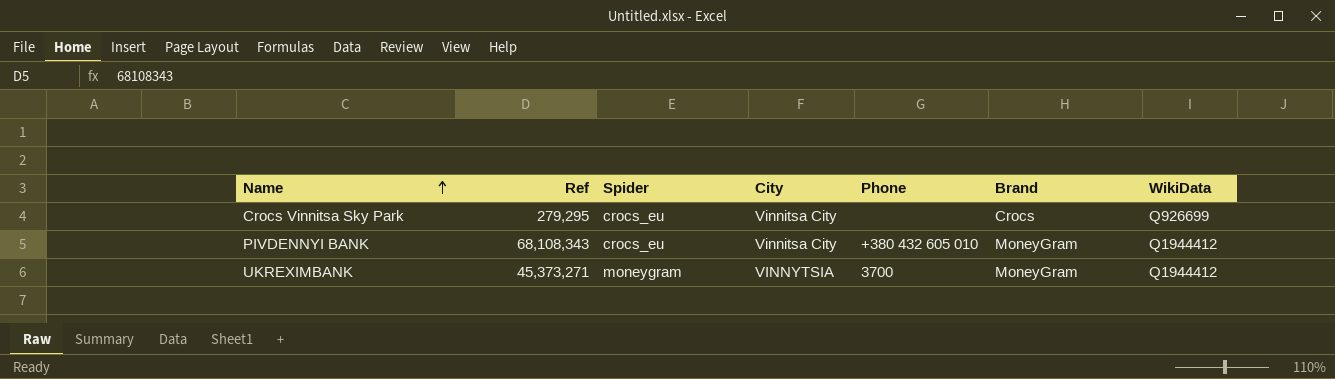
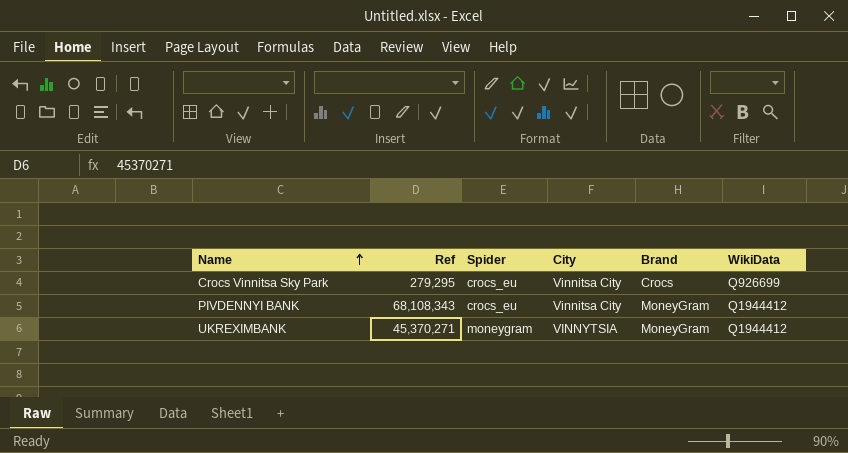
column Phone | position: 5 -> none
UKREXIMBANK | Ref: 45,373,271 -> 45,370,271

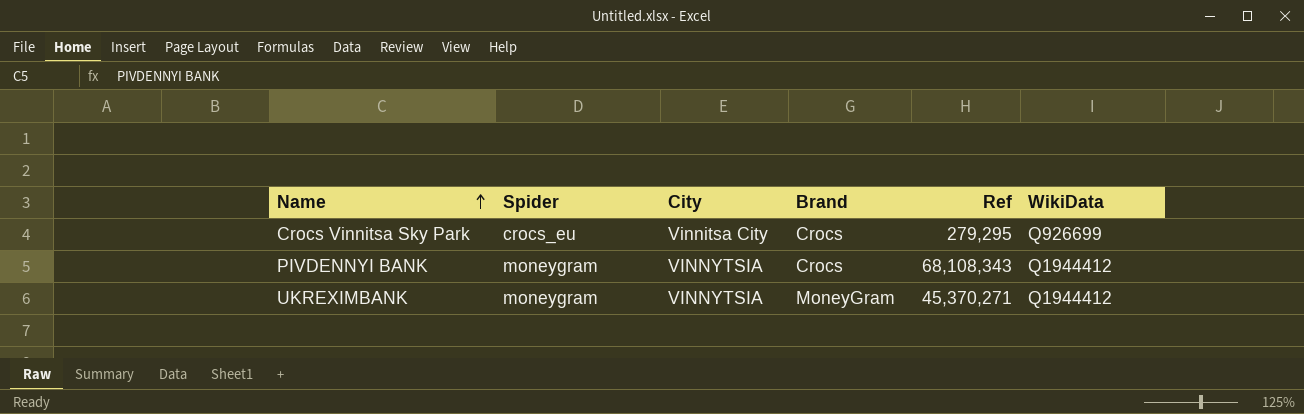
column Ref | position: 2 -> 5
PIVDENNYI BANK | Spider: crocs_eu -> moneygram
PIVDENNYI BANK | City: Vinnitsa City -> VINNYTSIA
PIVDENNYI BANK | Brand: MoneyGram -> Crocs

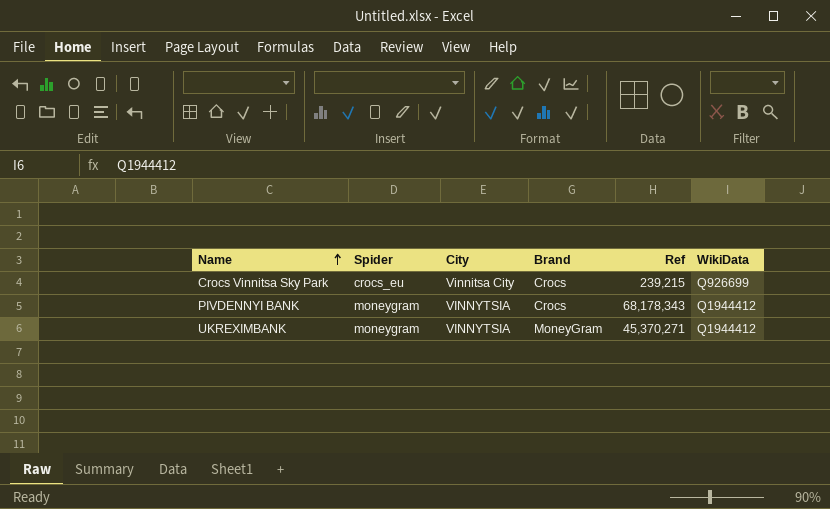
Crocs Vinnitsa Sky Park | Ref: 279,295 -> 239,215
PIVDENNYI BANK | Ref: 68,108,343 -> 68,178,343

